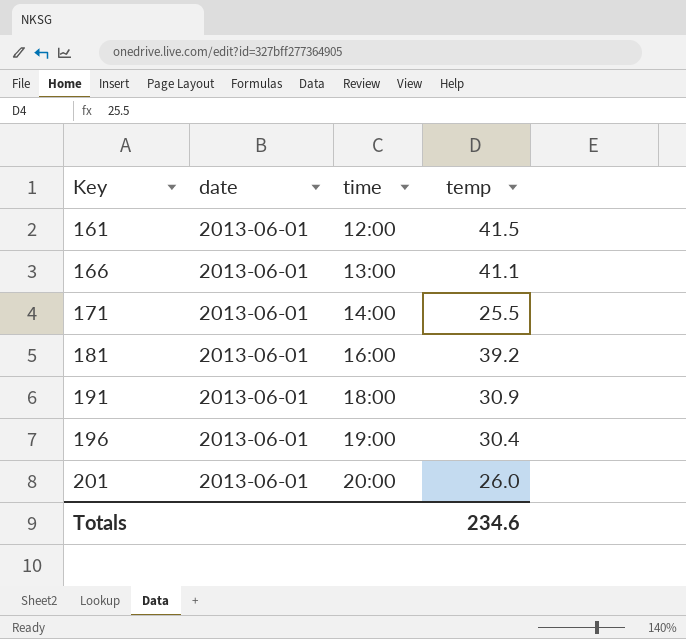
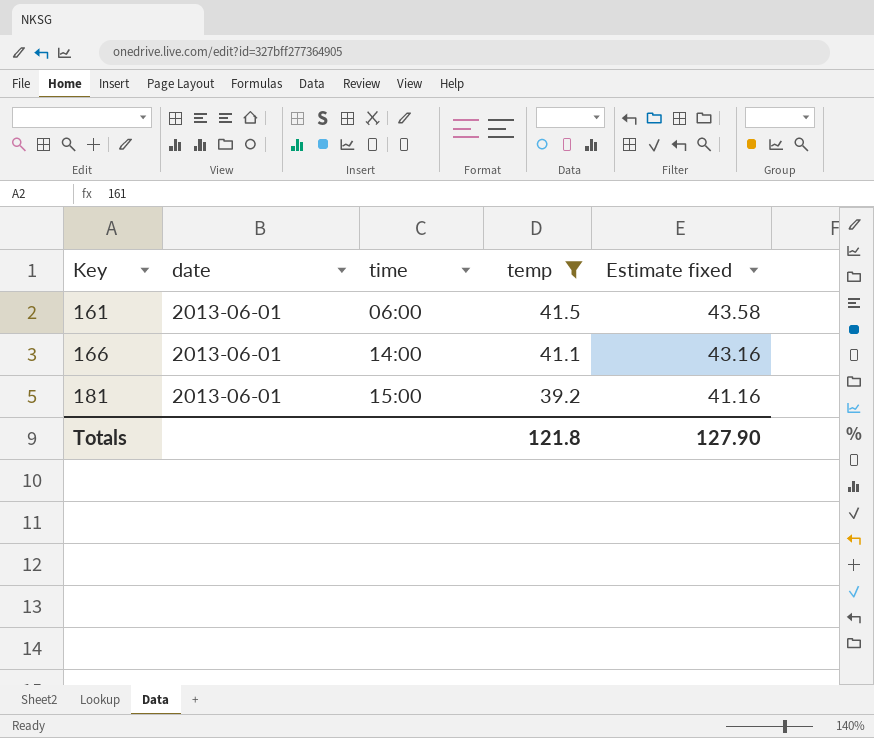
filter: none -> temp >= 39.2
column Estimate fixed | formula: none -> [temp] * 1.05
161 | time: 12:00 -> 06:00
166 | time: 13:00 -> 14:00
181 | time: 16:00 -> 15:00
Totals | temp: 234.6 -> 121.8

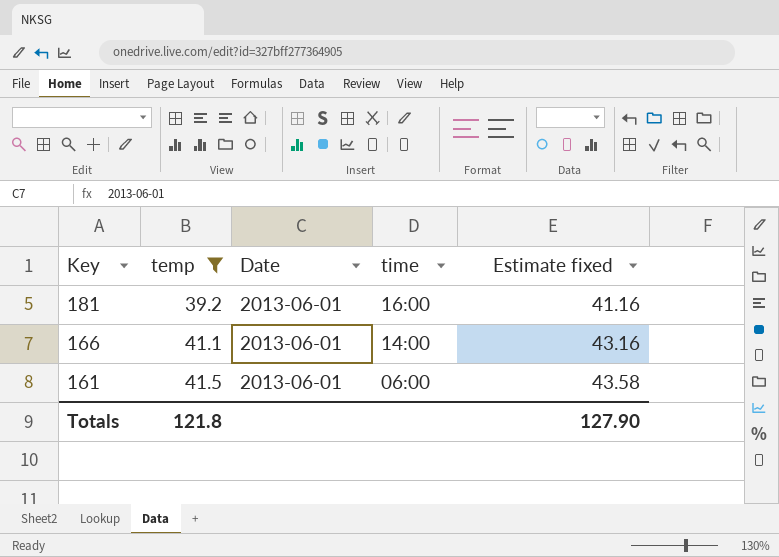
row order: Key ascending -> Key descending
column temp | position: 4 -> 2
column name: date -> Date
181 | time: 15:00 -> 16:00

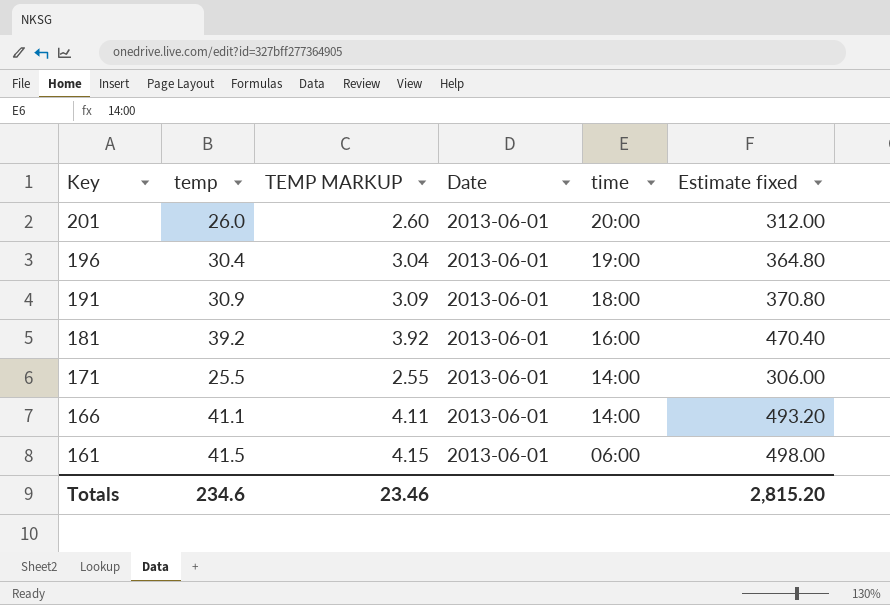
filter: temp >= 39.2 -> none
column TEMP MARKUP | formula: none -> [temp] * 0.1
column Estimate fixed | formula: [temp] * 1.05 -> [temp] * 12
Totals | temp: 121.8 -> 234.6
Totals | Estimate fixed: 127.90 -> 2,815.20

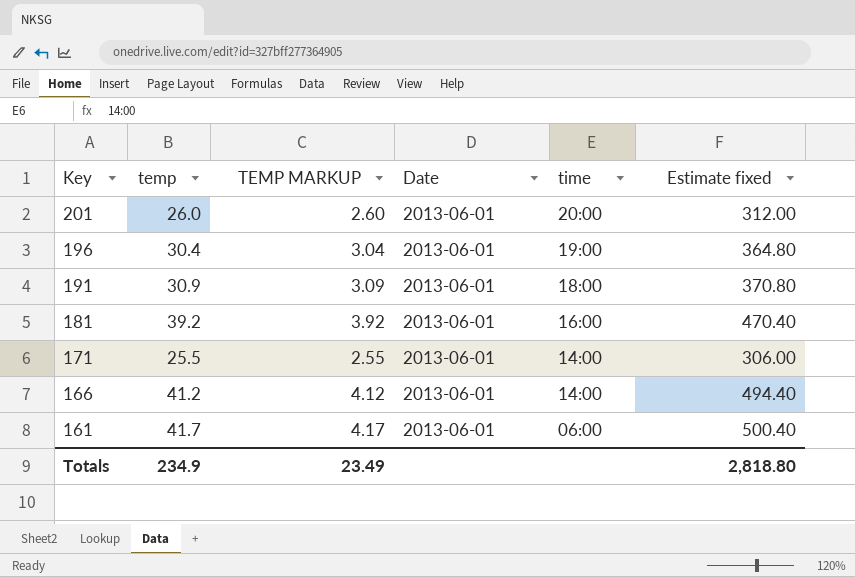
166 | temp: 41.1 -> 41.2
166 | TEMP MARKUP: 4.11 -> 4.12
166 | Estimate fixed: 493.20 -> 494.40
161 | temp: 41.5 -> 41.7
161 | TEMP MARKUP: 4.15 -> 4.17
161 | Estimate fixed: 498.00 -> 500.40
Totals | temp: 234.6 -> 234.9
Totals | TEMP MARKUP: 23.46 -> 23.49
Totals | Estimate fixed: 2,815.20 -> 2,818.80

